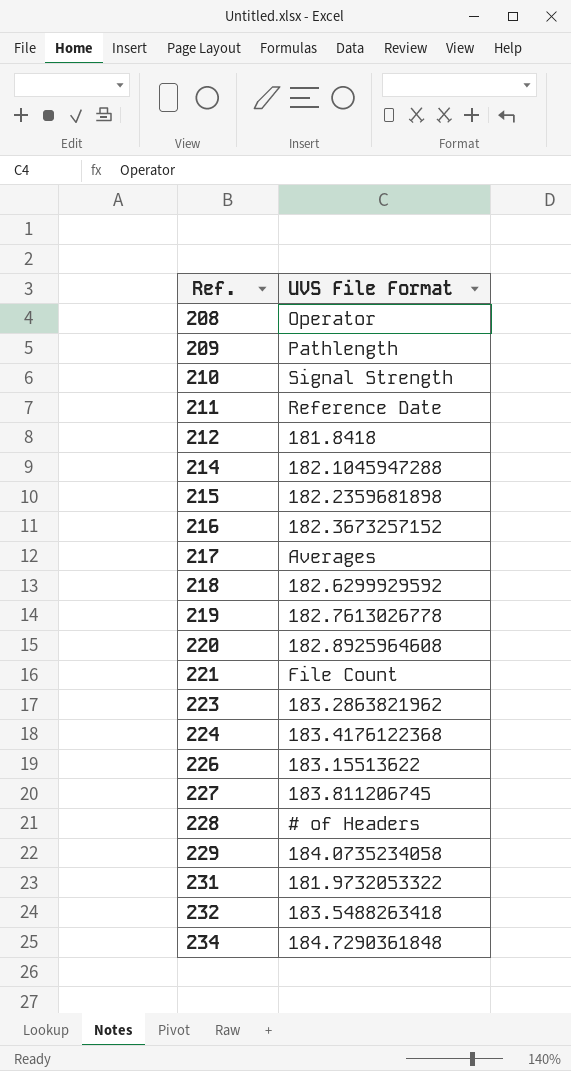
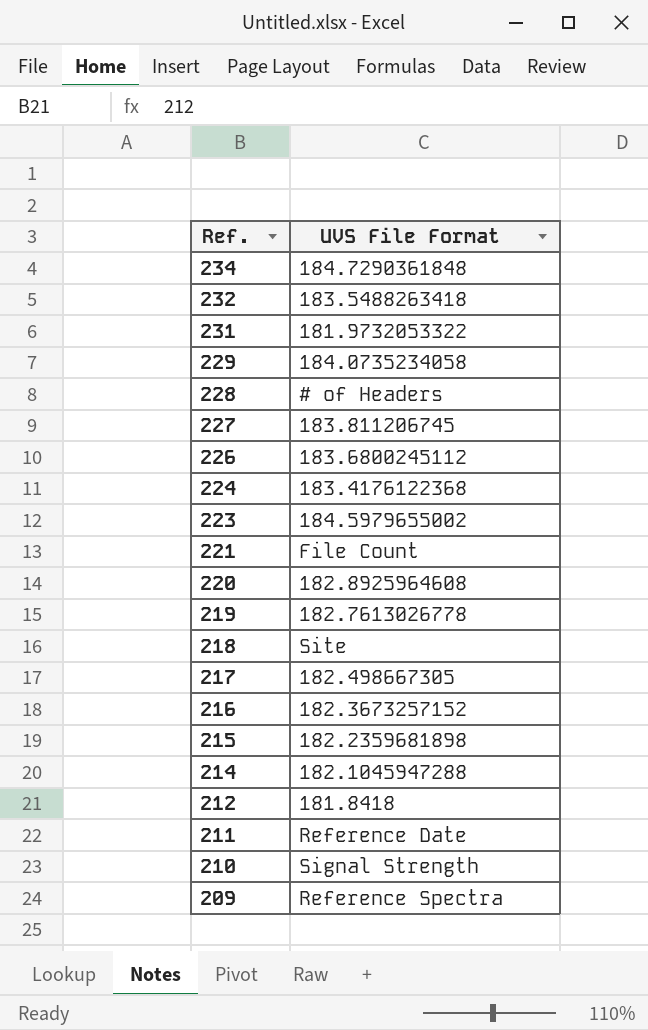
row order: Ref. ascending -> Ref. descending
row 208: Operator -> none
226 | UVS File Format: 183.15513622 -> 183.6800245112
223 | UVS File Format: 183.2863821962 -> 184.5979655002
218 | UVS File Format: 182.6299929592 -> Site
217 | UVS File Format: Averages -> 182.498667305
209 | UVS File Format: Pathlength -> Reference Spectra

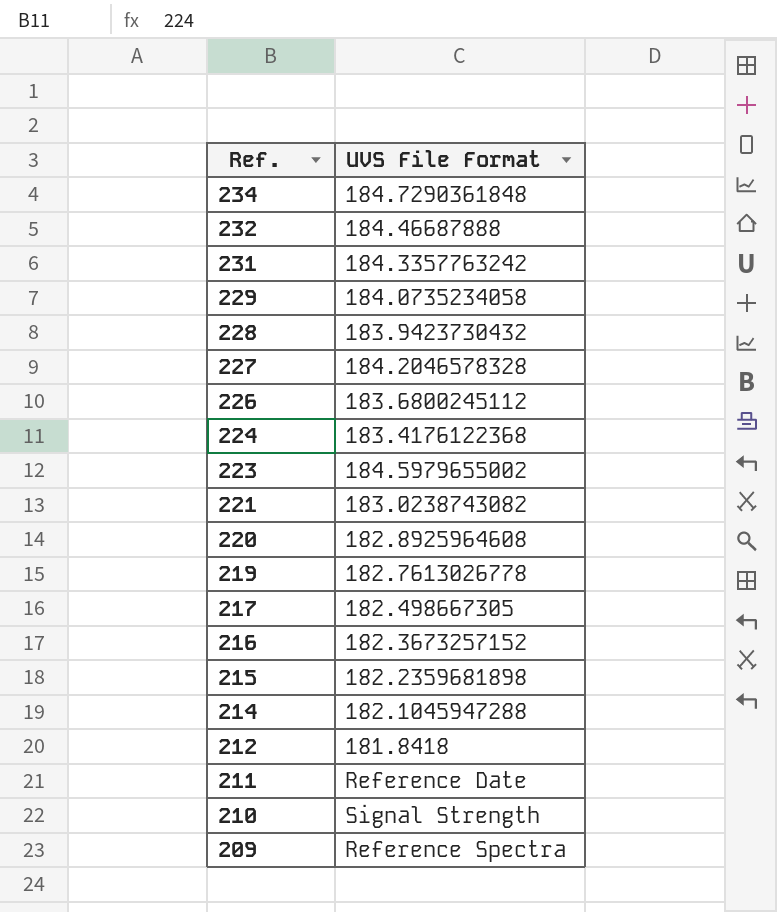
row 218: Site -> none
232 | UVS File Format: 183.5488263418 -> 184.46687888
231 | UVS File Format: 181.9732053322 -> 184.3357763242
228 | UVS File Format: # of Headers -> 183.9423730432
227 | UVS File Format: 183.811206745 -> 184.2046578328
221 | UVS File Format: File Count -> 183.0238743082

